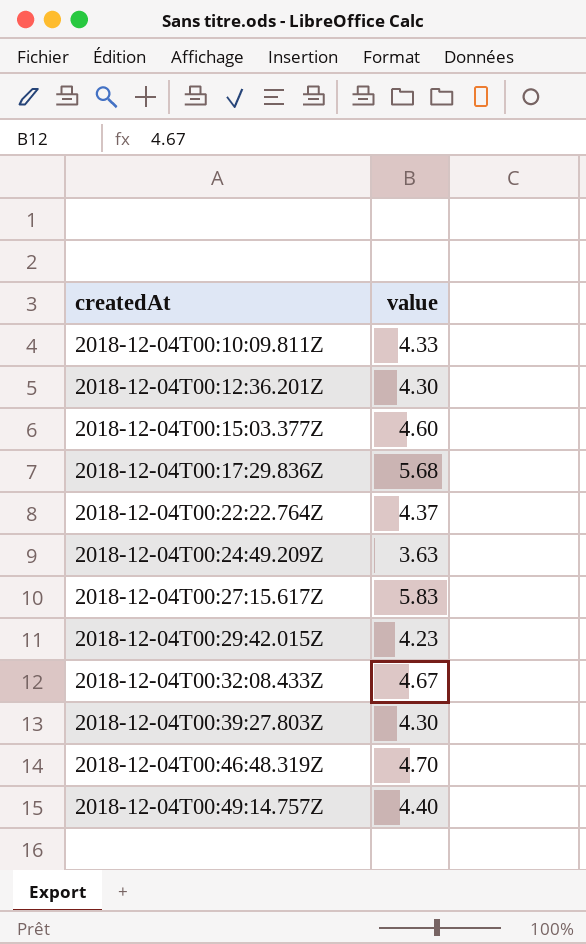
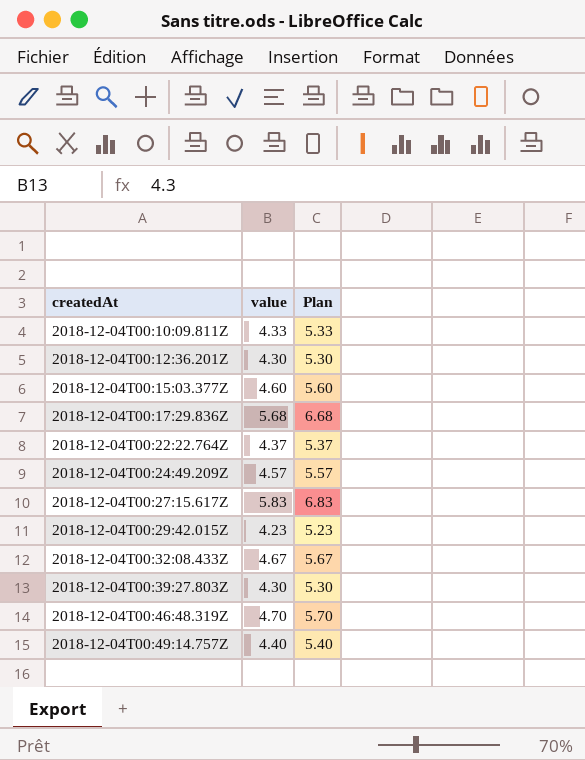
column Plan | formula: none -> [value] + 1
2018-12-04T00:24:49.209Z | value: 3.63 -> 4.57

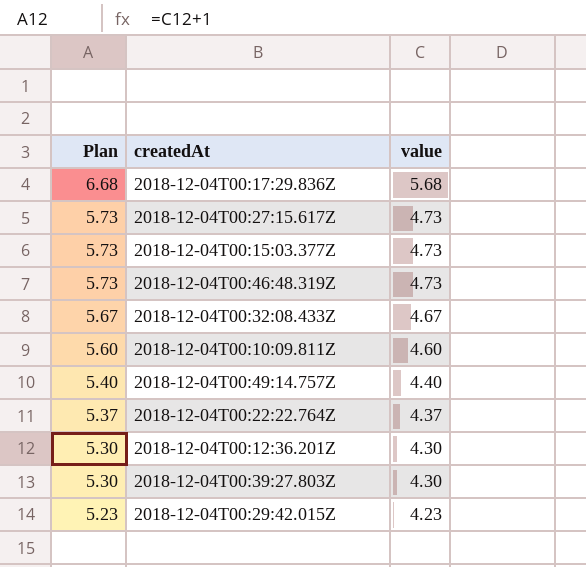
row order: createdAt ascending -> Plan descending
column Plan | position: 3 -> 1
row 2018-12-04T00:24:49.209Z: 4.57 | 5.57 -> none
2018-12-04T00:27:15.617Z | Plan: 6.83 -> 5.73
2018-12-04T00:27:15.617Z | value: 5.83 -> 4.73
2018-12-04T00:15:03.377Z | Plan: 5.60 -> 5.73
2018-12-04T00:15:03.377Z | value: 4.60 -> 4.73
2018-12-04T00:46:48.319Z | Plan: 5.70 -> 5.73
2018-12-04T00:46:48.319Z | value: 4.70 -> 4.73
2018-12-04T00:10:09.811Z | Plan: 5.33 -> 5.60
2018-12-04T00:10:09.811Z | value: 4.33 -> 4.60

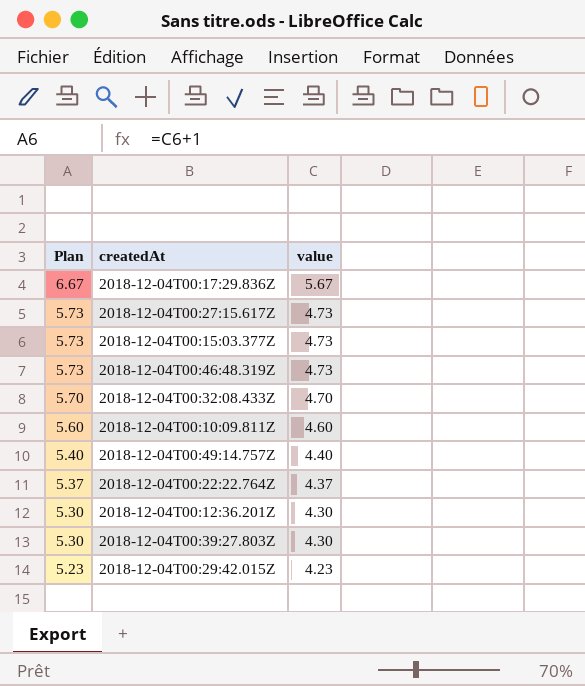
2018-12-04T00:17:29.836Z | Plan: 6.68 -> 6.67
2018-12-04T00:17:29.836Z | value: 5.68 -> 5.67
2018-12-04T00:32:08.433Z | Plan: 5.67 -> 5.70
2018-12-04T00:32:08.433Z | value: 4.67 -> 4.70

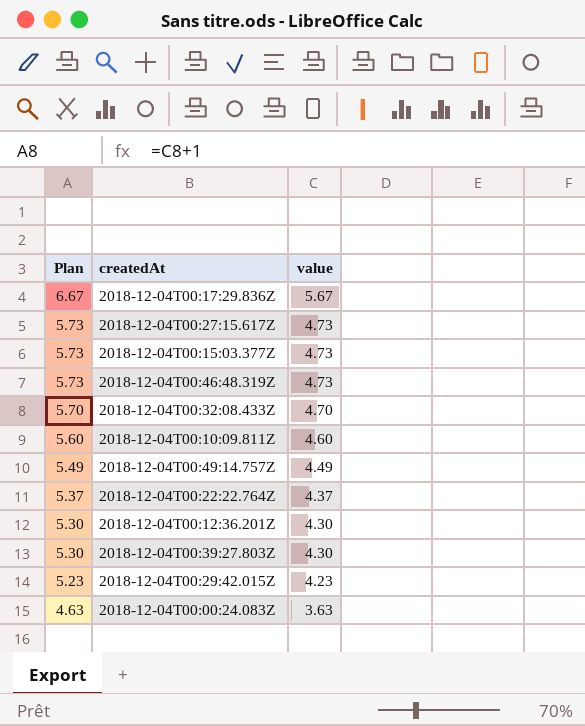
2018-12-04T00:49:14.757Z | Plan: 5.40 -> 5.49
2018-12-04T00:49:14.757Z | value: 4.40 -> 4.49
row 2018-12-04T00:00:24.083Z: none -> 4.63 | 3.63

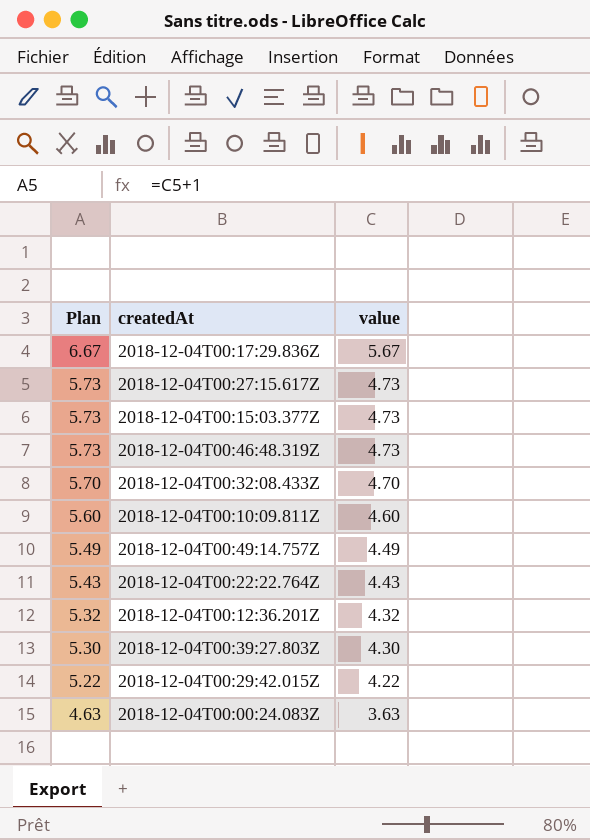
2018-12-04T00:22:22.764Z | Plan: 5.37 -> 5.43
2018-12-04T00:22:22.764Z | value: 4.37 -> 4.43
2018-12-04T00:12:36.201Z | Plan: 5.30 -> 5.32
2018-12-04T00:12:36.201Z | value: 4.30 -> 4.32
2018-12-04T00:29:42.015Z | Plan: 5.23 -> 5.22
2018-12-04T00:29:42.015Z | value: 4.23 -> 4.22

